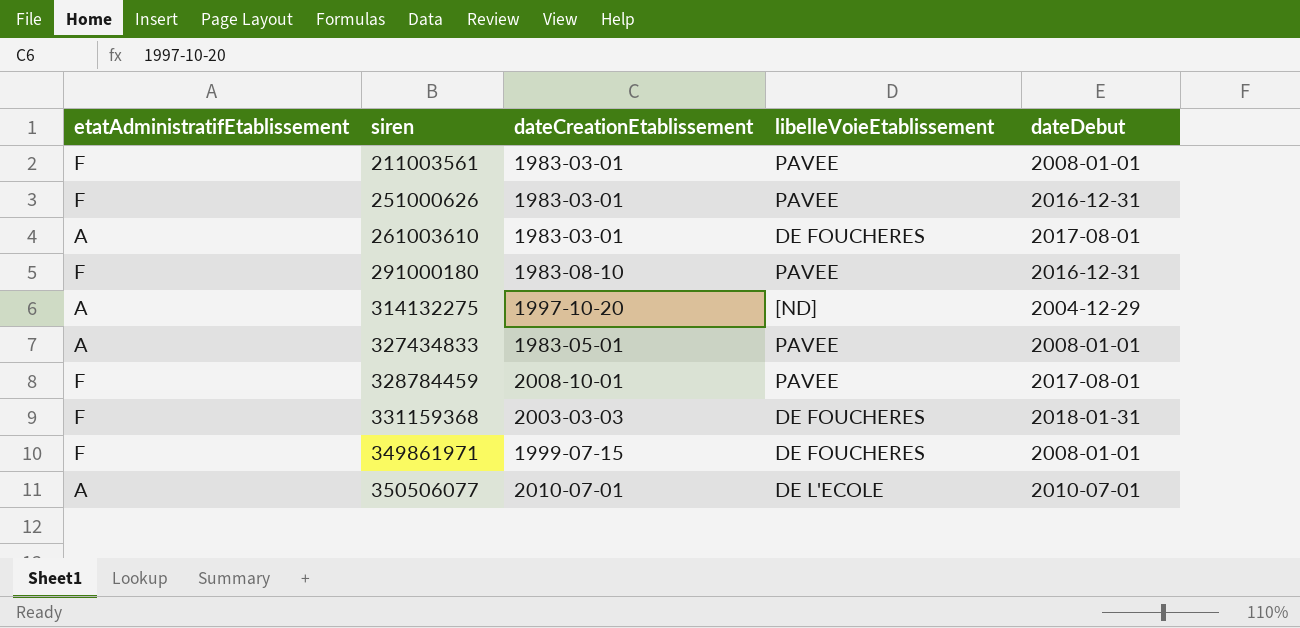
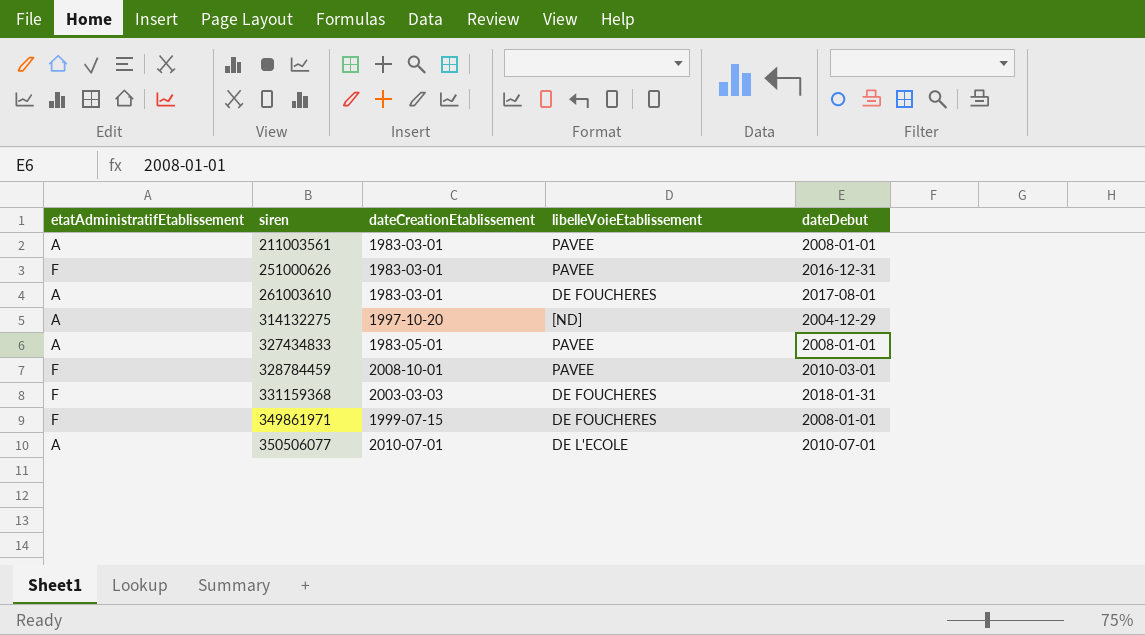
row 291000180: F | 1983-08-10 | PAVEE | 2016-12-31 -> none
211003561 | etatAdministratifEtablissement: F -> A
328784459 | dateDebut: 2017-08-01 -> 2010-03-01

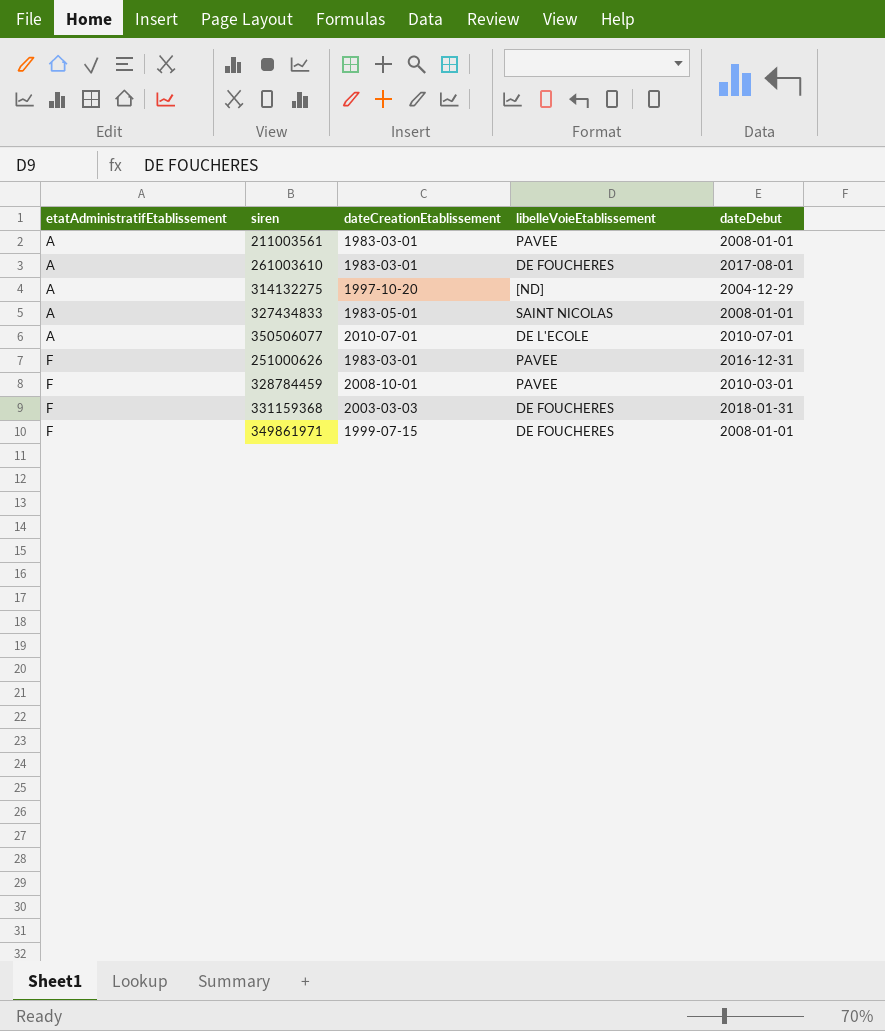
row order: siren ascending -> etatAdministratifEtablissement ascending
327434833 | libelleVoieEtablissement: PAVEE -> SAINT NICOLAS

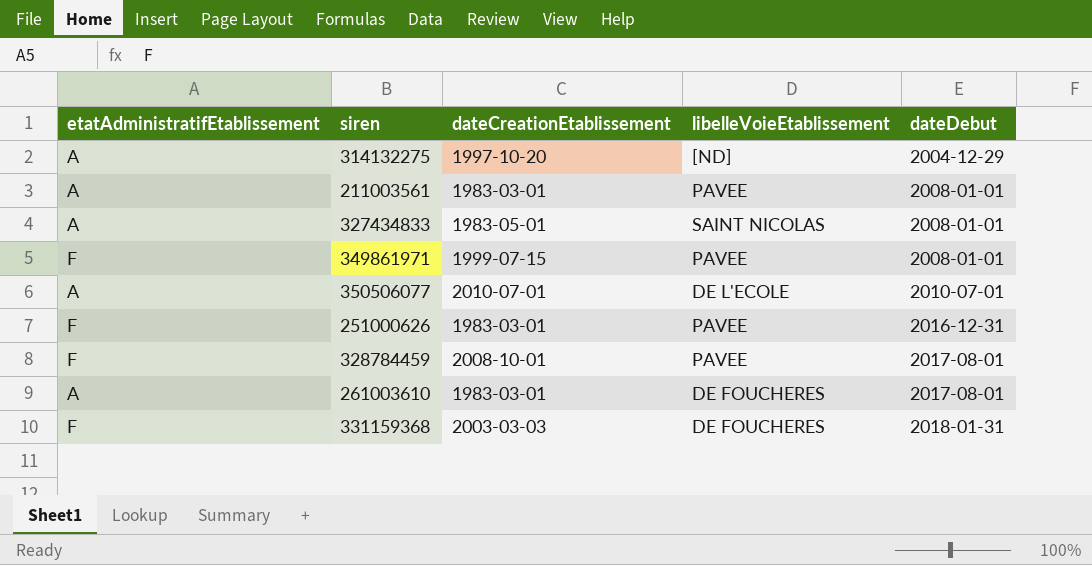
row order: etatAdministratifEtablissement ascending -> dateDebut ascending
349861971 | libelleVoieEtablissement: DE FOUCHERES -> PAVEE
328784459 | dateDebut: 2010-03-01 -> 2017-08-01

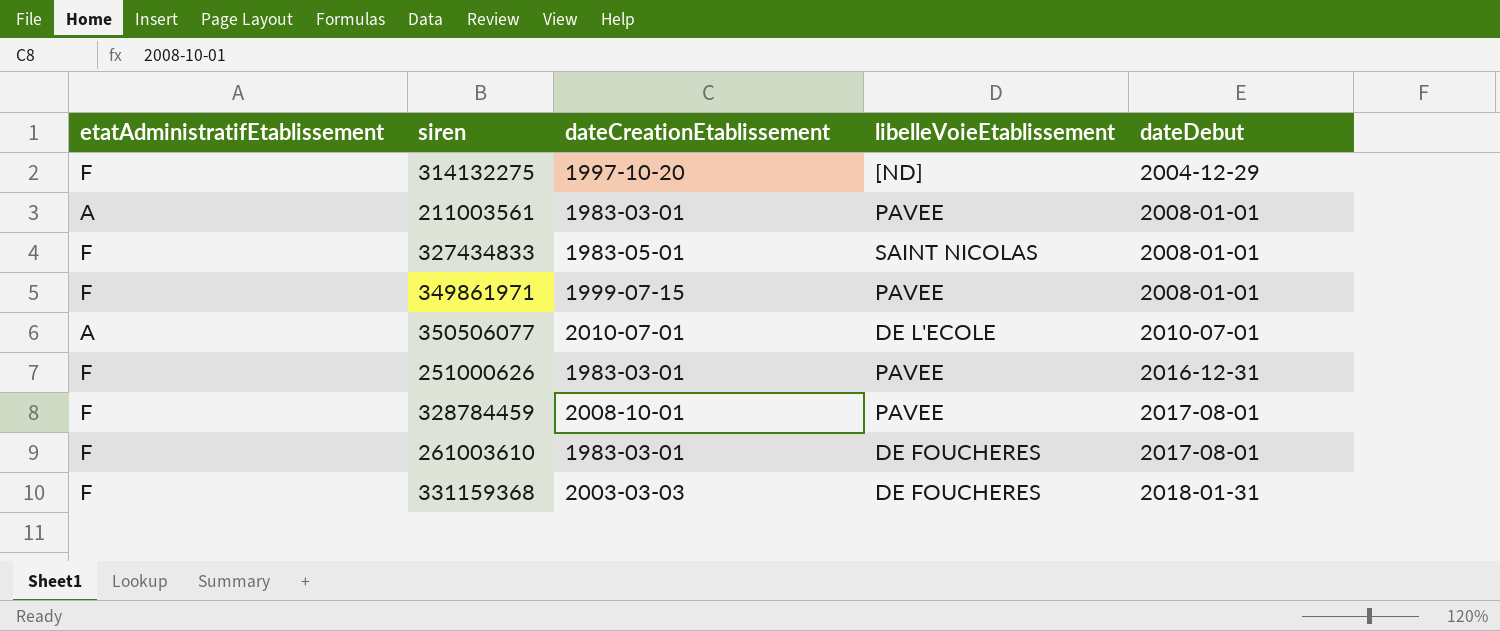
314132275 | etatAdministratifEtablissement: A -> F
327434833 | etatAdministratifEtablissement: A -> F
261003610 | etatAdministratifEtablissement: A -> F

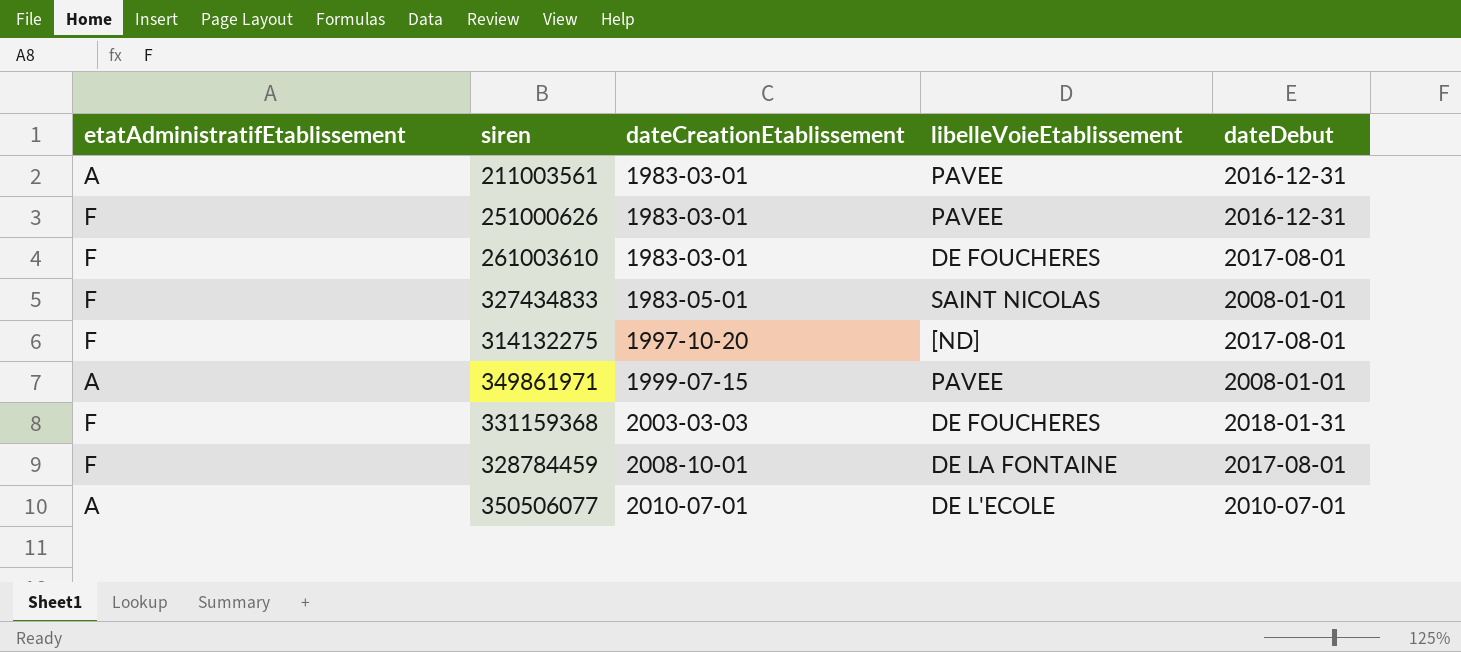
row order: dateDebut ascending -> dateCreationEtablissement ascending
211003561 | dateDebut: 2008-01-01 -> 2016-12-31
314132275 | dateDebut: 2004-12-29 -> 2017-08-01
349861971 | etatAdministratifEtablissement: F -> A
328784459 | libelleVoieEtablissement: PAVEE -> DE LA FONTAINE

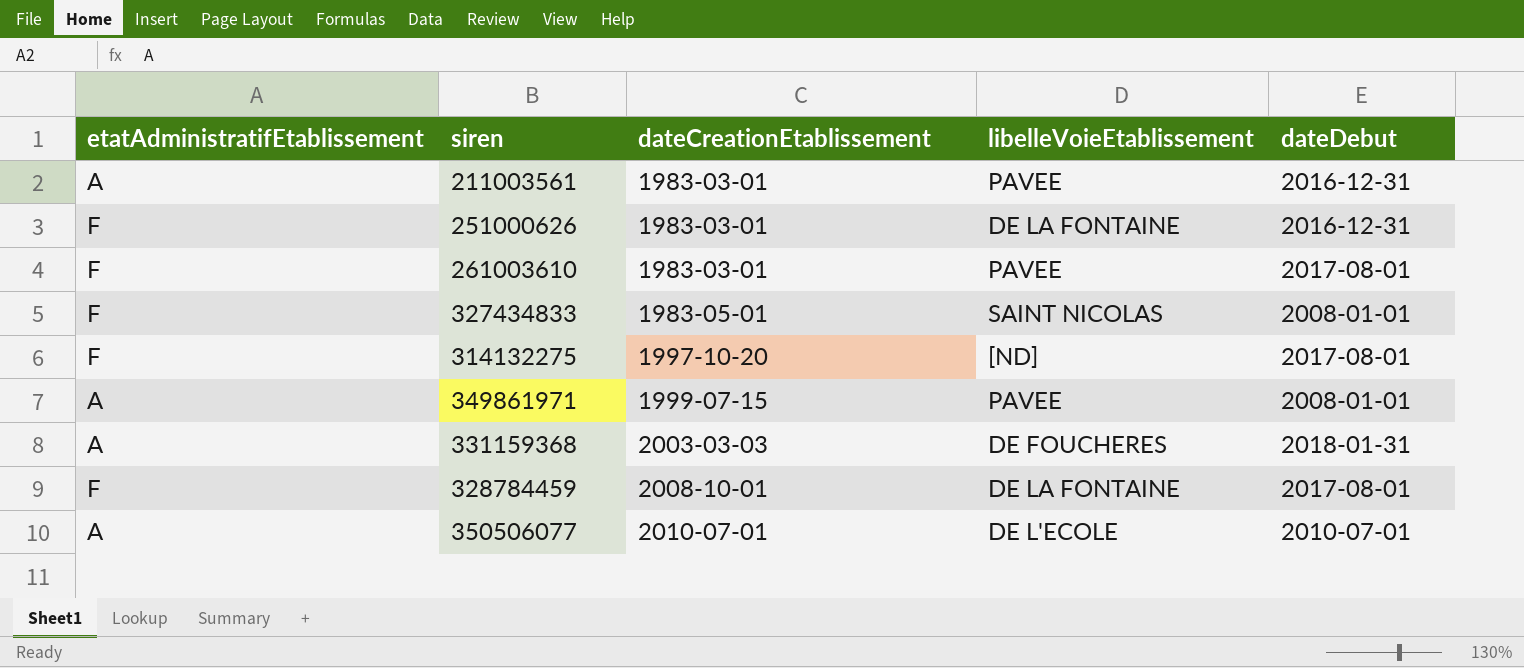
251000626 | libelleVoieEtablissement: PAVEE -> DE LA FONTAINE
261003610 | libelleVoieEtablissement: DE FOUCHERES -> PAVEE
331159368 | etatAdministratifEtablissement: F -> A

